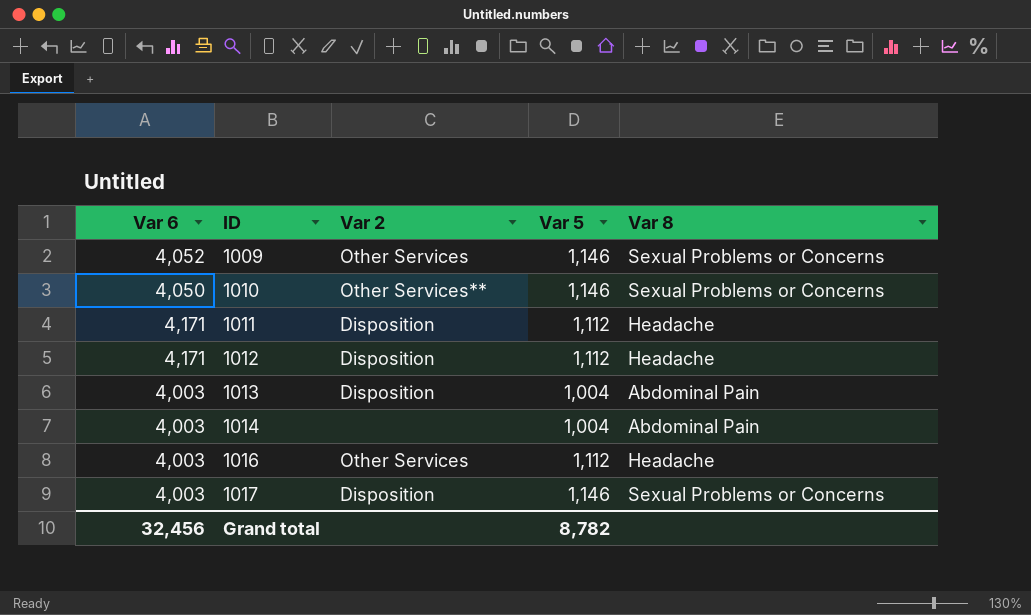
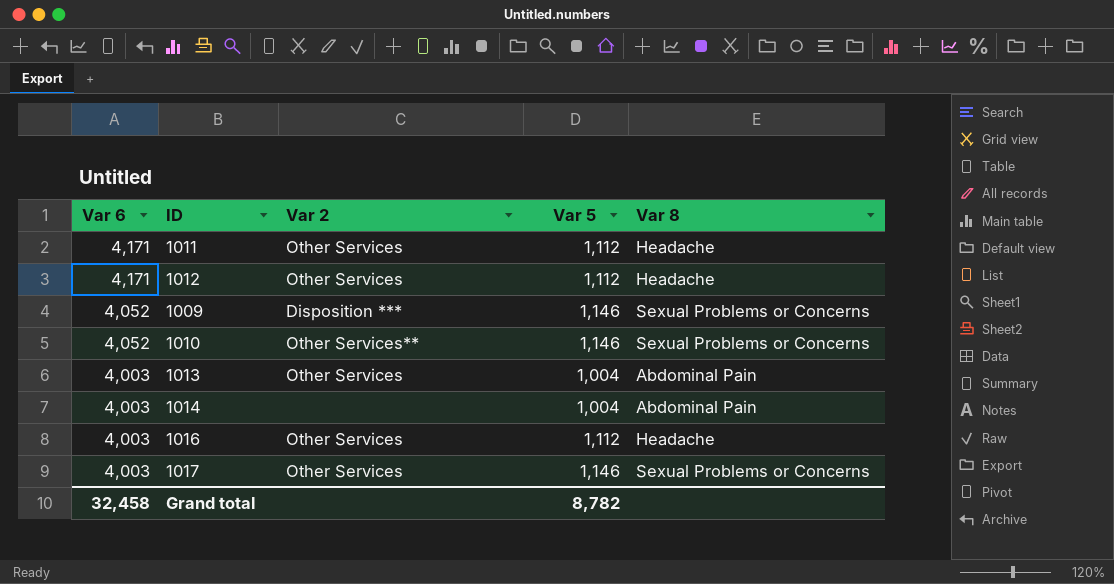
row order: ID ascending -> Var 6 descending
1011 | Var 2: Disposition -> Other Services
1012 | Var 2: Disposition -> Other Services
1009 | Var 2: Other Services -> Disposition ***
1010 | Var 6: 4,050 -> 4,052
1013 | Var 2: Disposition -> Other Services
1017 | Var 2: Disposition -> Other Services
Grand total | Var 6: 32,456 -> 32,458

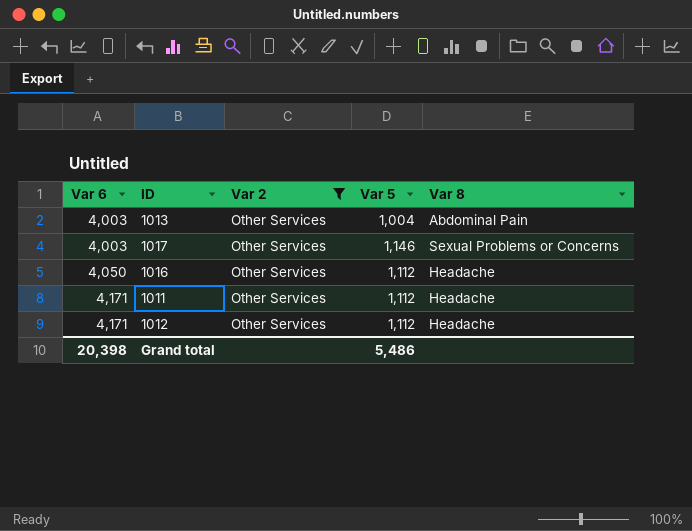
filter: none -> Var 2 = Other Services
row order: Var 6 descending -> Var 6 ascending
1016 | Var 6: 4,003 -> 4,050
Grand total | Var 6: 32,458 -> 20,398
Grand total | Var 5: 8,782 -> 5,486

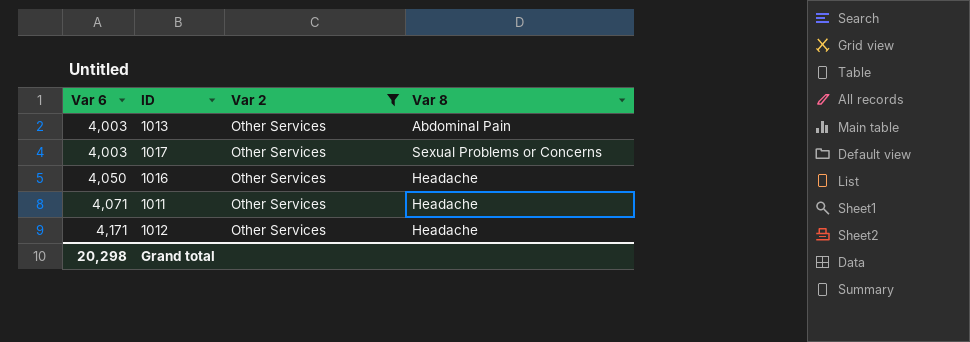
column Var 5 | position: 4 -> none
1011 | Var 6: 4,171 -> 4,071
Grand total | Var 6: 20,398 -> 20,298

